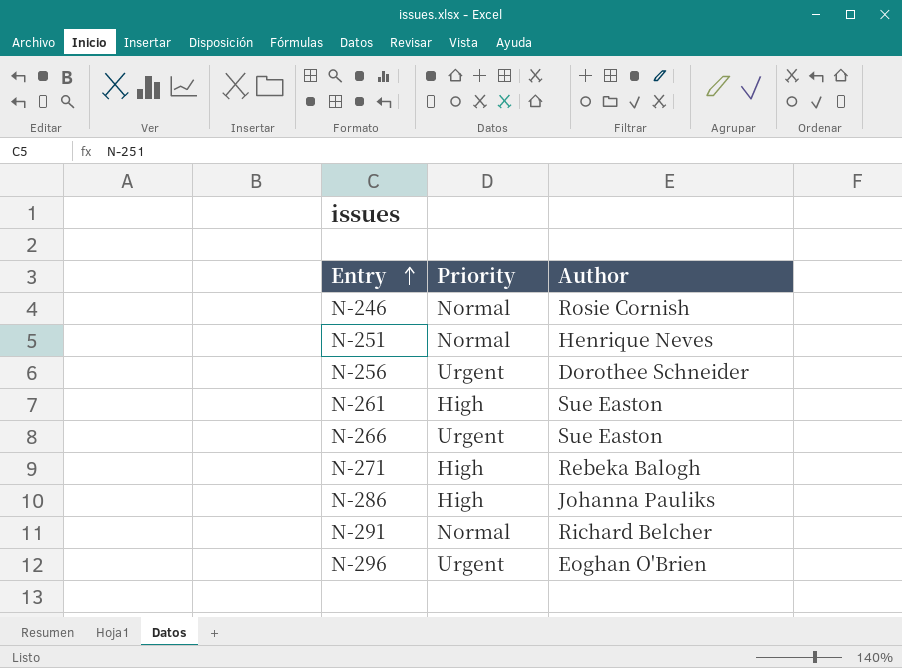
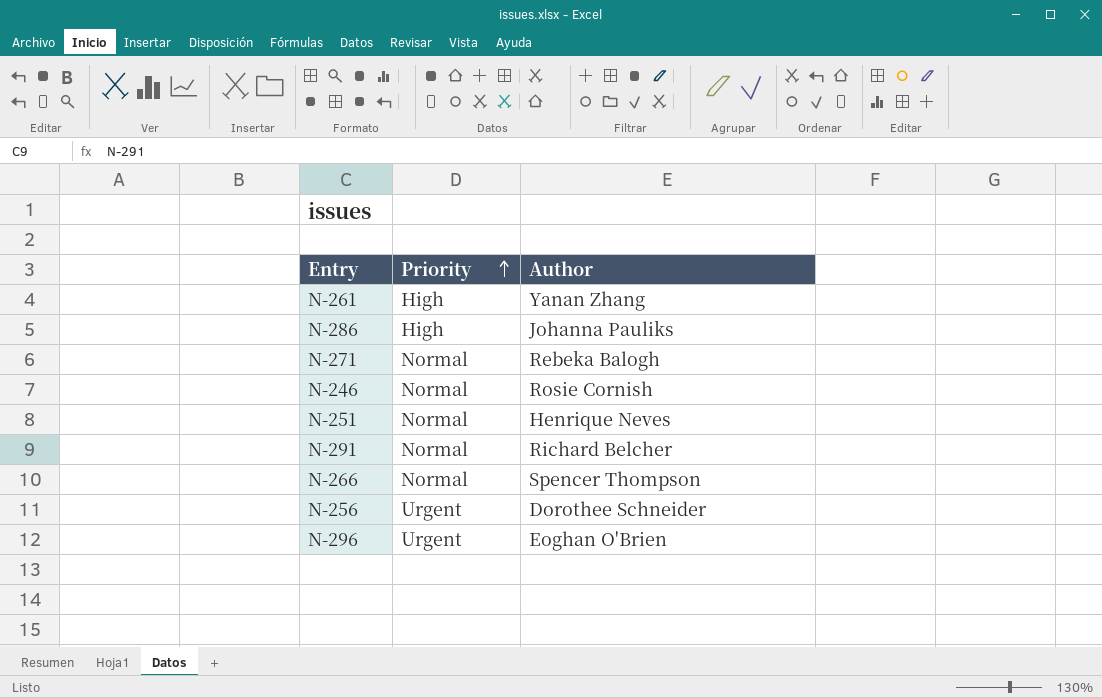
row order: Entry ascending -> Priority ascending
N-261 | Author: Sue Easton -> Yanan Zhang
N-271 | Priority: High -> Normal
N-266 | Priority: Urgent -> Normal
N-266 | Author: Sue Easton -> Spencer Thompson

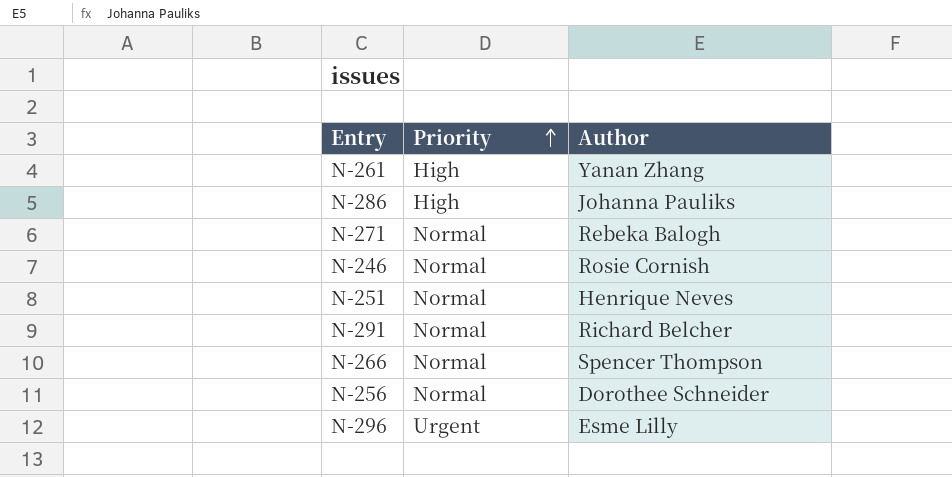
N-256 | Priority: Urgent -> Normal
N-296 | Author: Eoghan O'Brien -> Esme Lilly

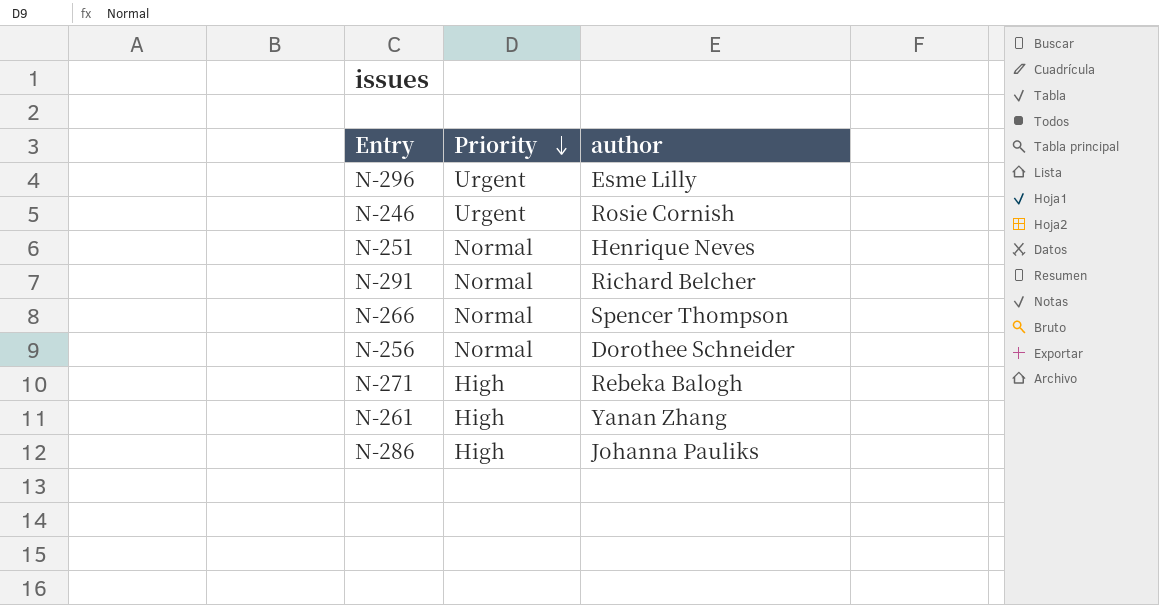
row order: Priority ascending -> Priority descending
column name: Author -> author
N-246 | Priority: Normal -> Urgent
N-271 | Priority: Normal -> High

